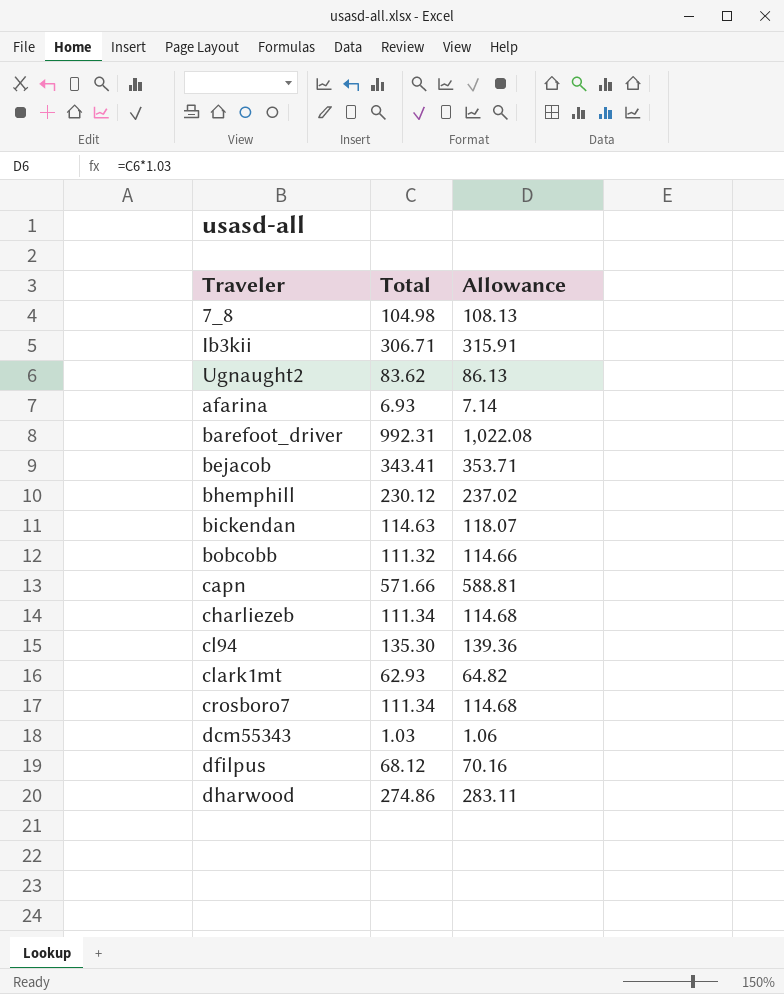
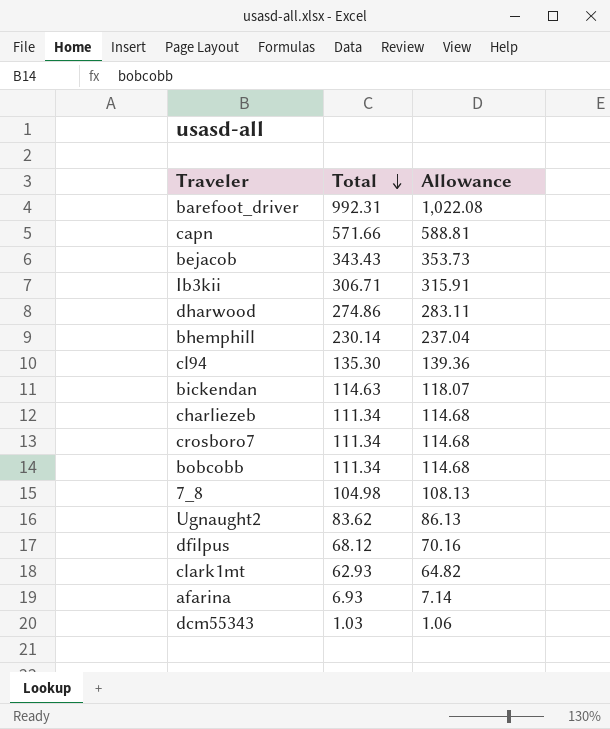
row order: none -> Total descending
bejacob | Total: 343.41 -> 343.43
bejacob | Allowance: 353.71 -> 353.73
bhemphill | Total: 230.12 -> 230.14
bhemphill | Allowance: 237.02 -> 237.04
bobcobb | Total: 111.32 -> 111.34
bobcobb | Allowance: 114.66 -> 114.68

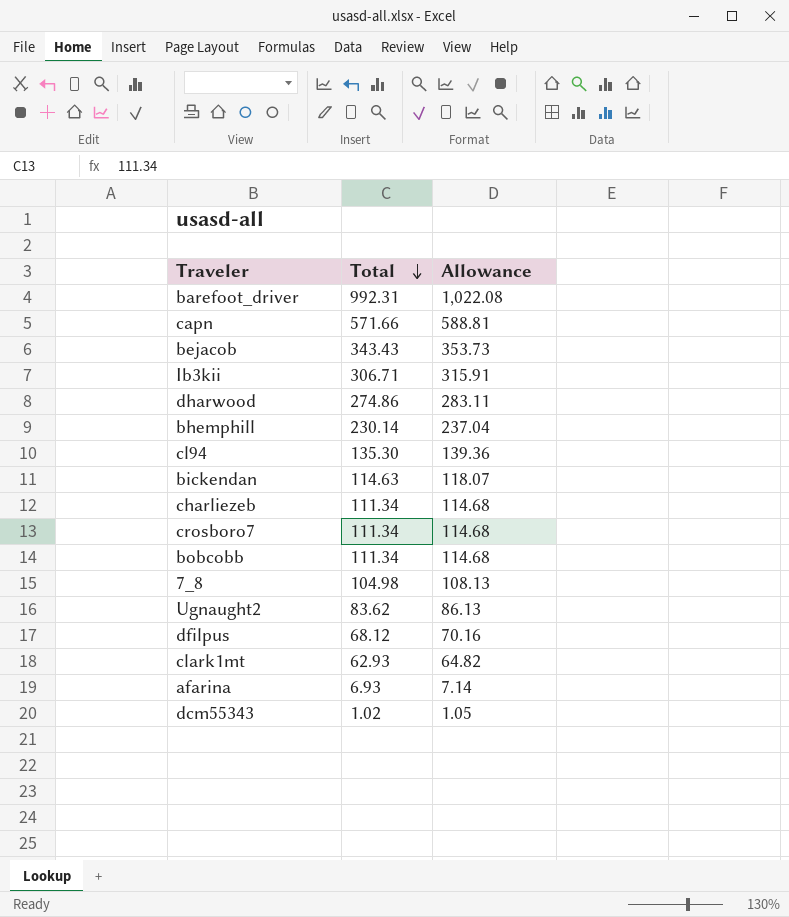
dcm55343 | Total: 1.03 -> 1.02
dcm55343 | Allowance: 1.06 -> 1.05

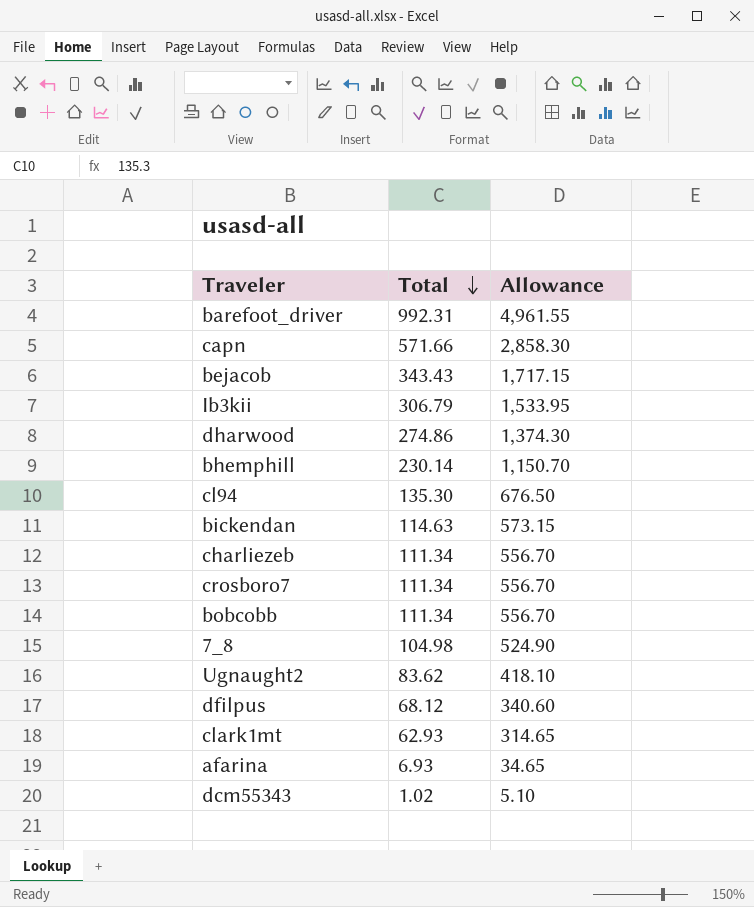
column Allowance | formula: [Total] * 1.03 -> [Total] * 5
Ib3kii | Total: 306.71 -> 306.79

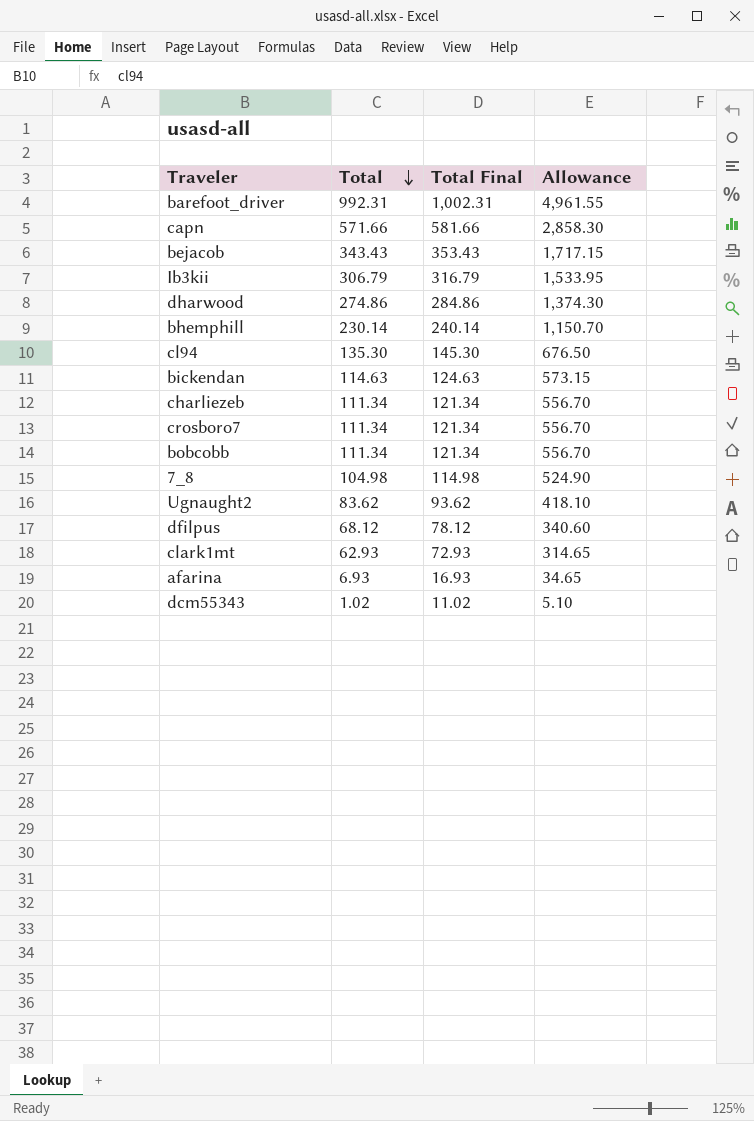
column Total Final | formula: none -> [Total] + 10

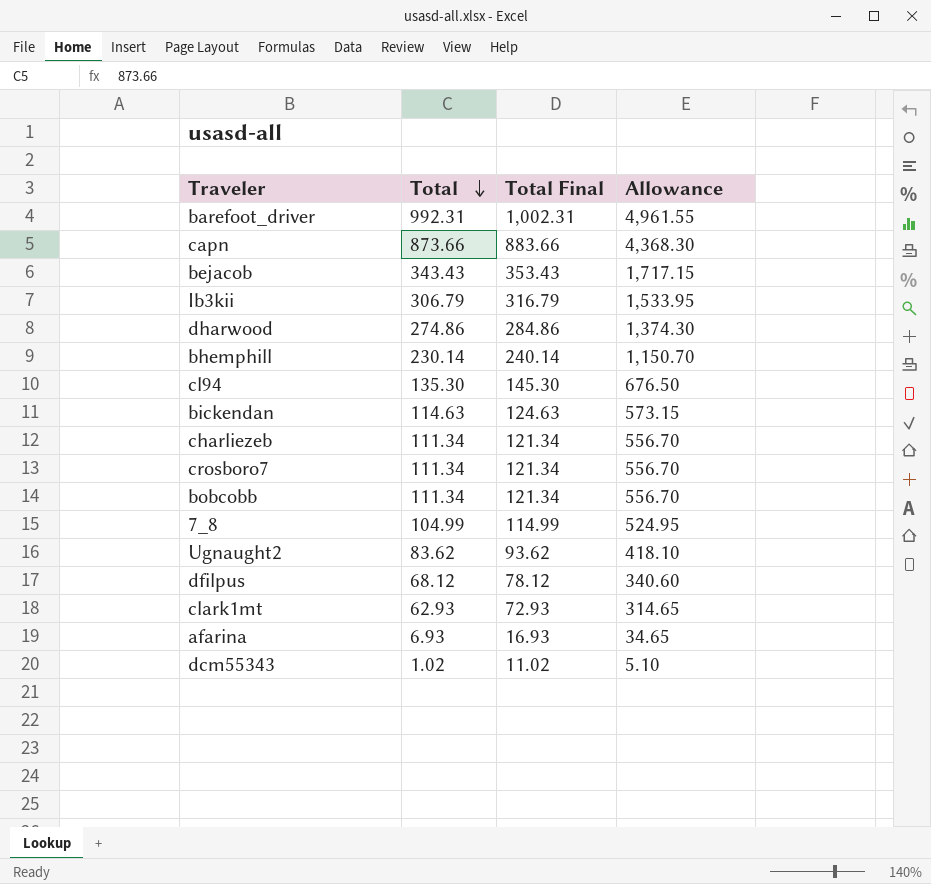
capn | Total: 571.66 -> 873.66
capn | Total Final: 581.66 -> 883.66
capn | Allowance: 2,858.30 -> 4,368.30
7_8 | Total: 104.98 -> 104.99
7_8 | Total Final: 114.98 -> 114.99
7_8 | Allowance: 524.90 -> 524.95

